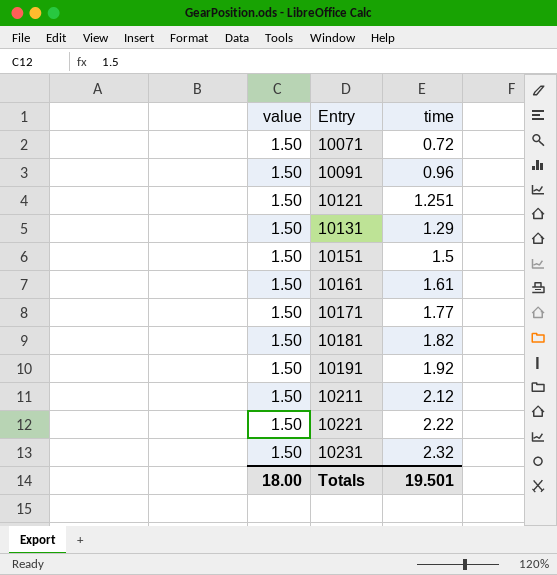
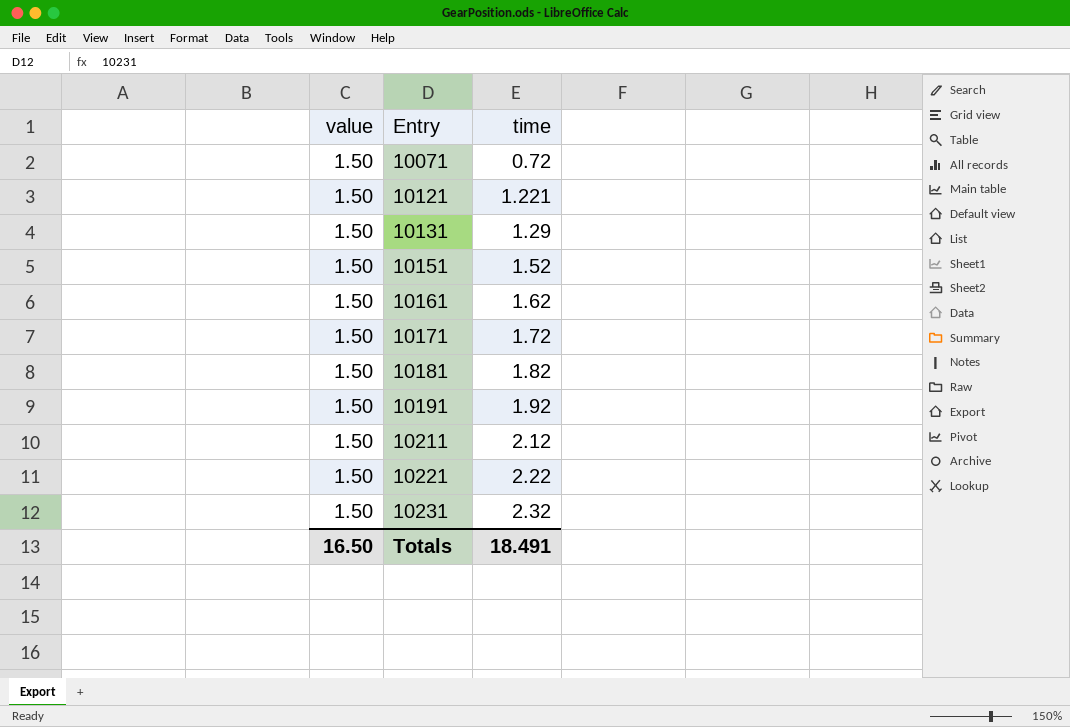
row 10091: 1.50 | 0.96 -> none
10121 | time: 1.251 -> 1.221
10151 | time: 1.5 -> 1.52
10161 | time: 1.61 -> 1.62
10171 | time: 1.77 -> 1.72
Totals | value: 18.00 -> 16.50
Totals | time: 19.501 -> 18.491

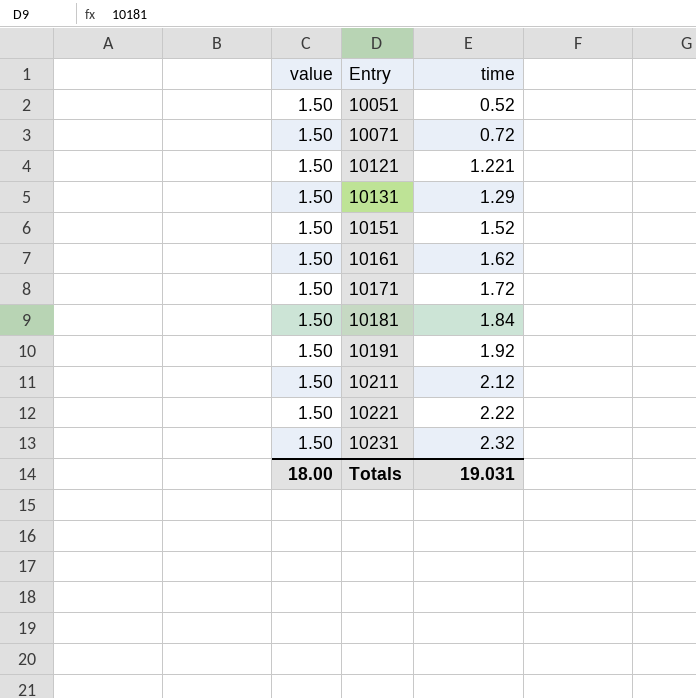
row 10051: none -> 1.50 | 0.52
10181 | time: 1.82 -> 1.84
Totals | value: 16.50 -> 18.00
Totals | time: 18.491 -> 19.031

